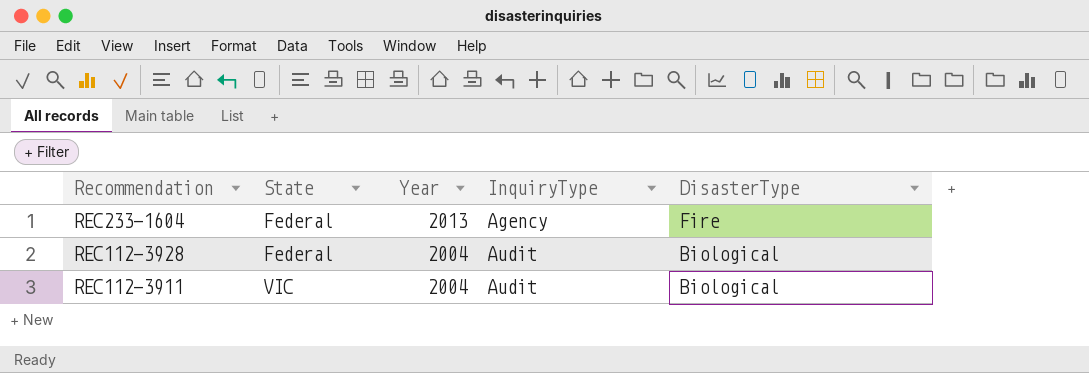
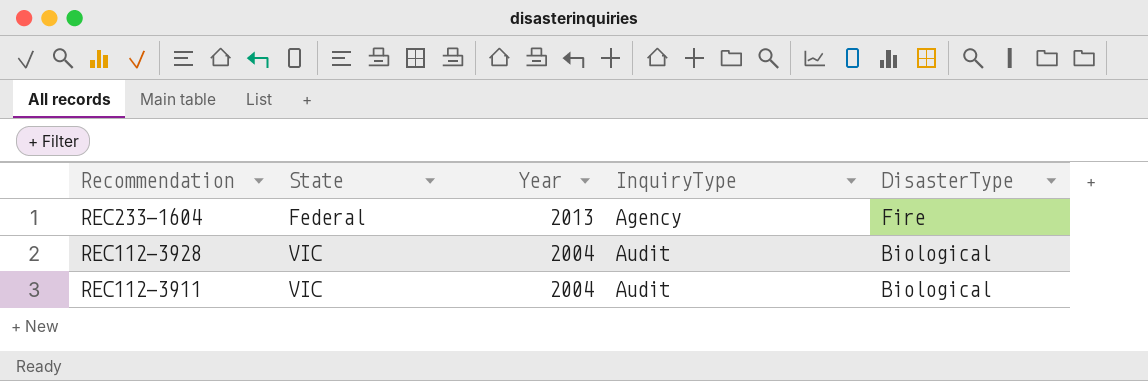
REC112-3928 | State: Federal -> VIC

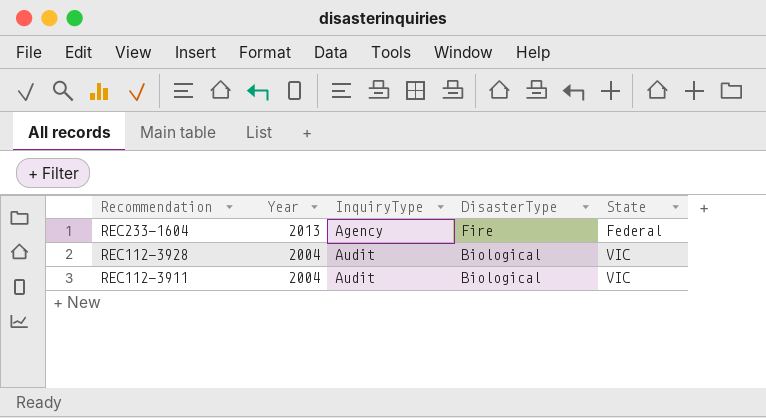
column State | position: 2 -> 5

